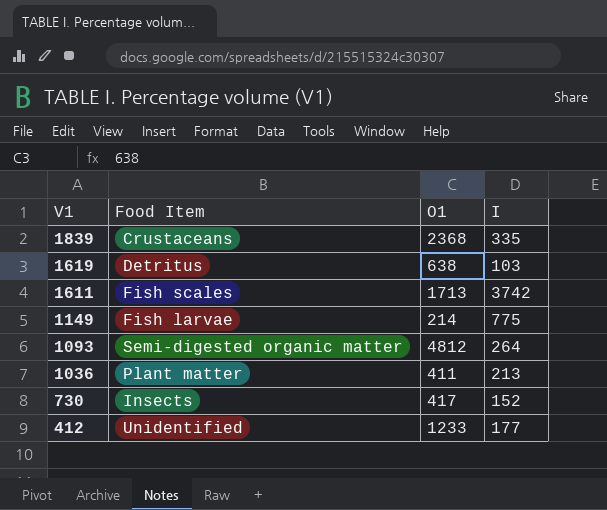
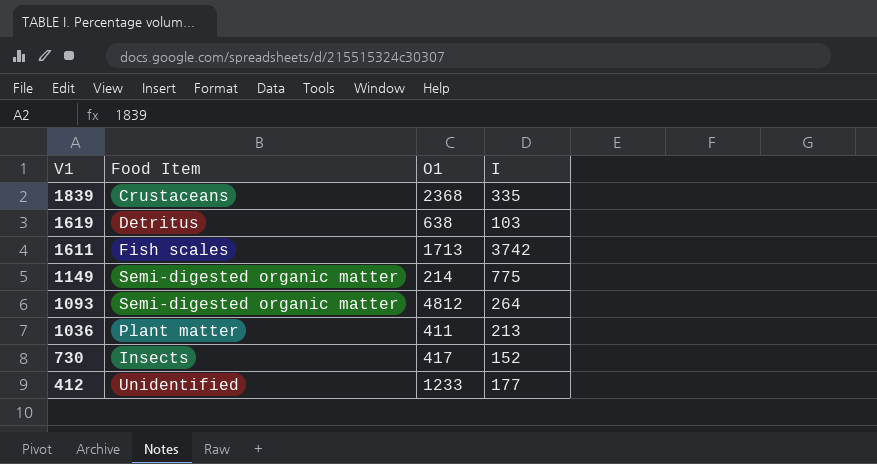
1149 | Food Item: Fish larvae -> Semi-digested organic matter

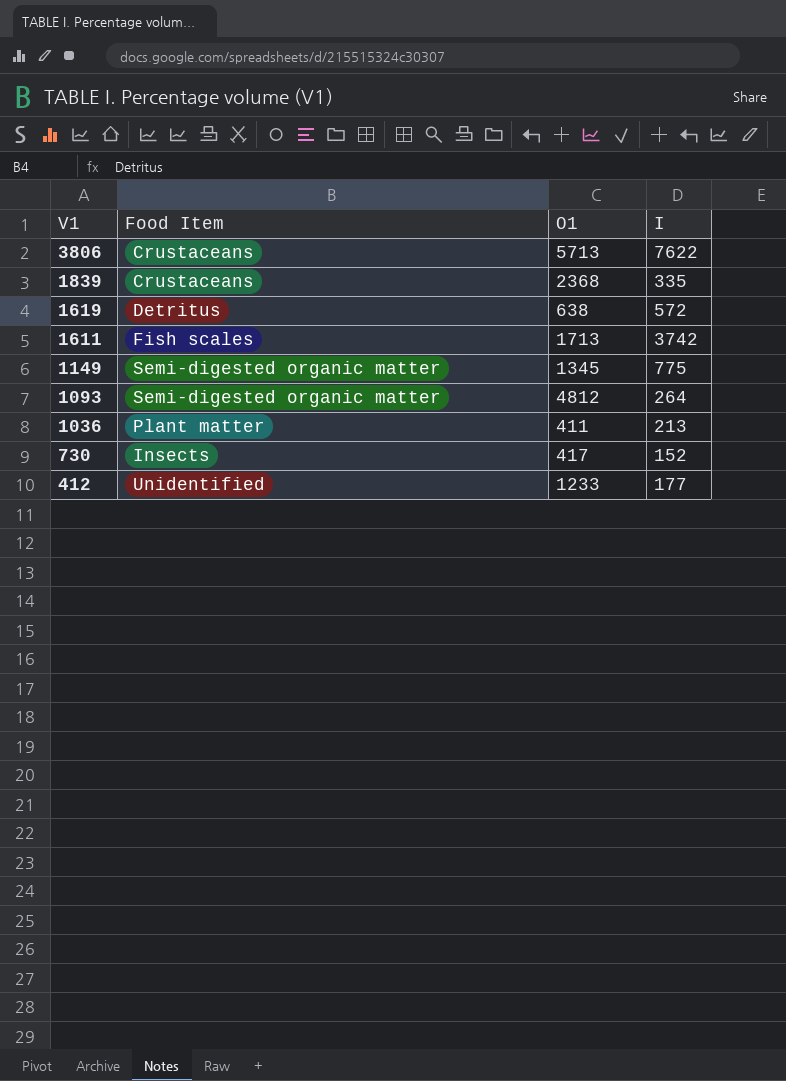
row 3806: none -> Crustaceans | 5713 | 7622
1619 | I: 103 -> 572
1149 | O1: 214 -> 1345

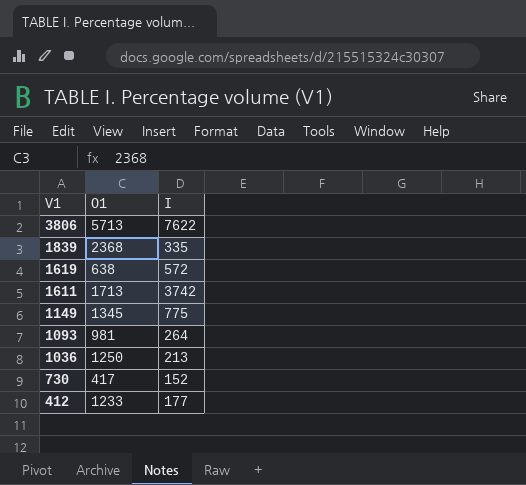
column Food Item | position: 2 -> none
1093 | O1: 4812 -> 981
1036 | O1: 411 -> 1250

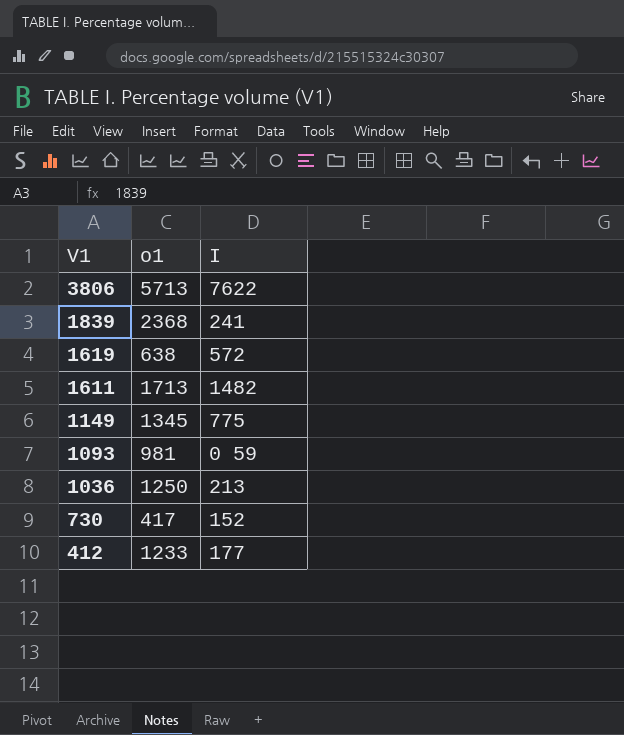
column name: O1 -> o1
1839 | I: 335 -> 241
1611 | I: 3742 -> 1482
1093 | I: 264 -> 0 59

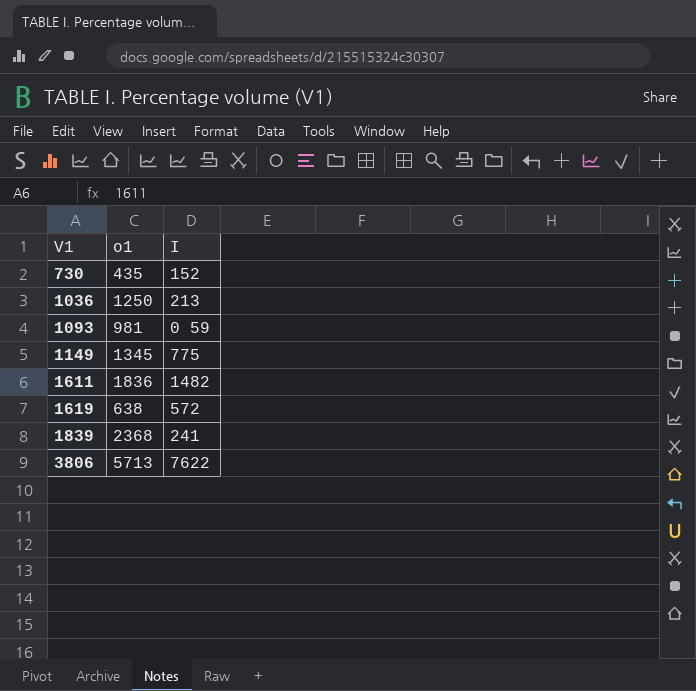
row order: V1 descending -> V1 ascending
row 412: 1233 | 177 -> none
730 | o1: 417 -> 435
1611 | o1: 1713 -> 1836

